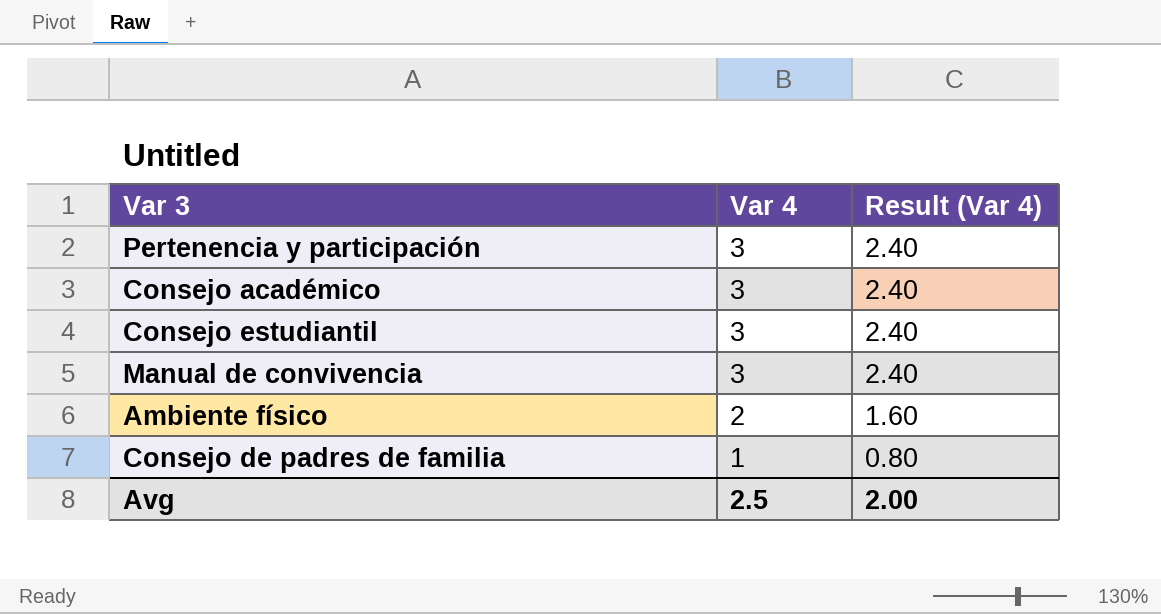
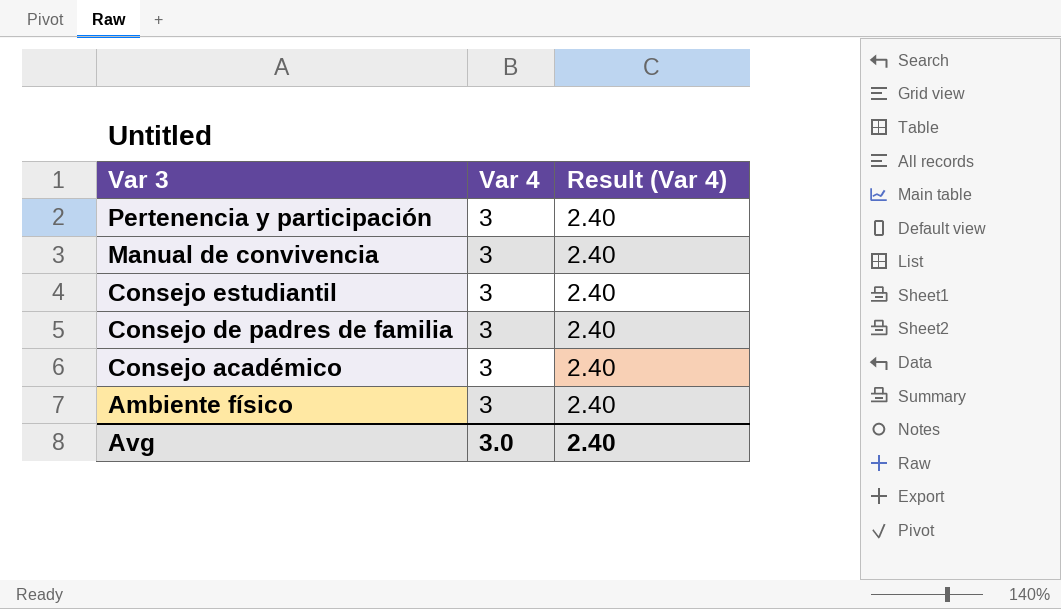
row order: Var 4 descending -> Var 3 descending
Consejo de padres de familia | Var 4: 1 -> 3
Consejo de padres de familia | Result (Var 4): 0.80 -> 2.40
Ambiente físico | Var 4: 2 -> 3
Ambiente físico | Result (Var 4): 1.60 -> 2.40
Avg | Var 4: 2.5 -> 3.0
Avg | Result (Var 4): 2.00 -> 2.40

